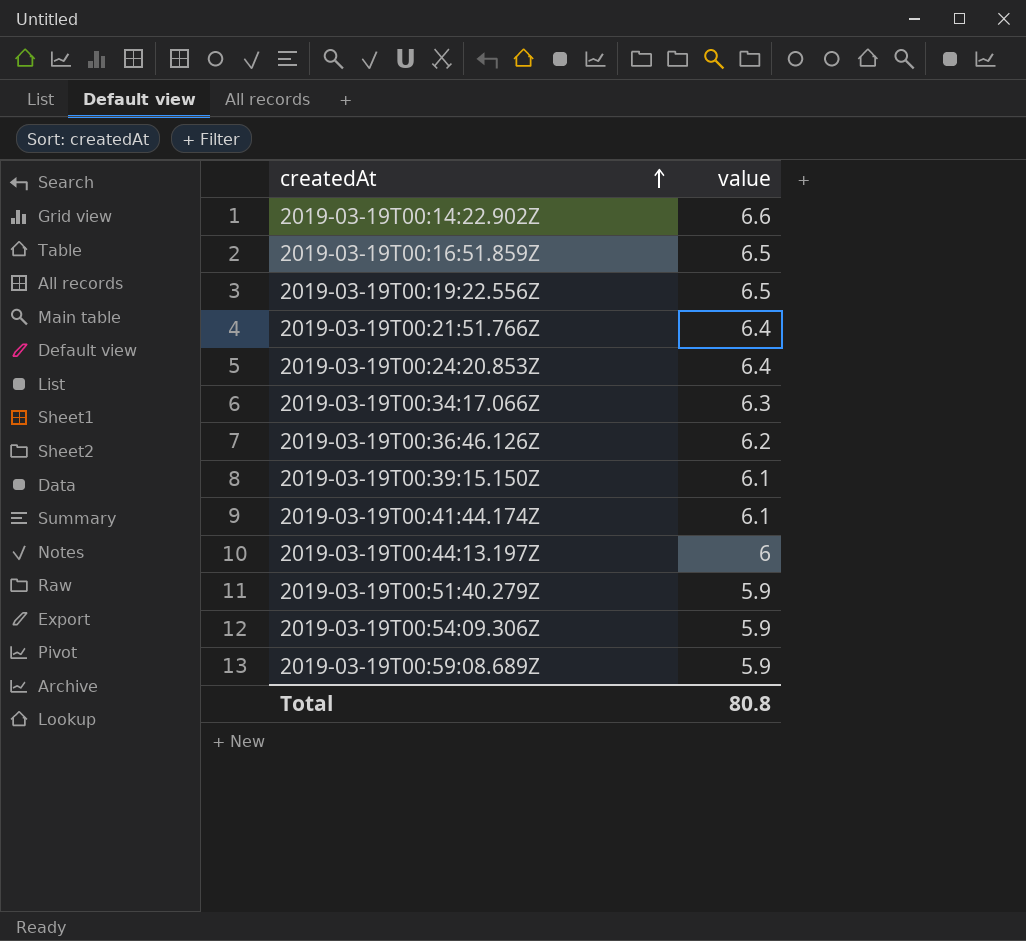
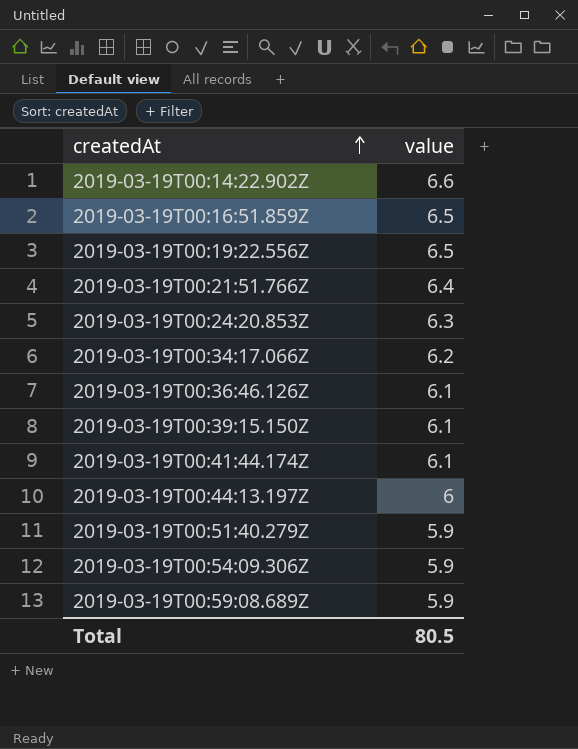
2019-03-19T00:24:20.853Z | value: 6.4 -> 6.3
2019-03-19T00:34:17.066Z | value: 6.3 -> 6.2
2019-03-19T00:36:46.126Z | value: 6.2 -> 6.1
Total | value: 80.8 -> 80.5

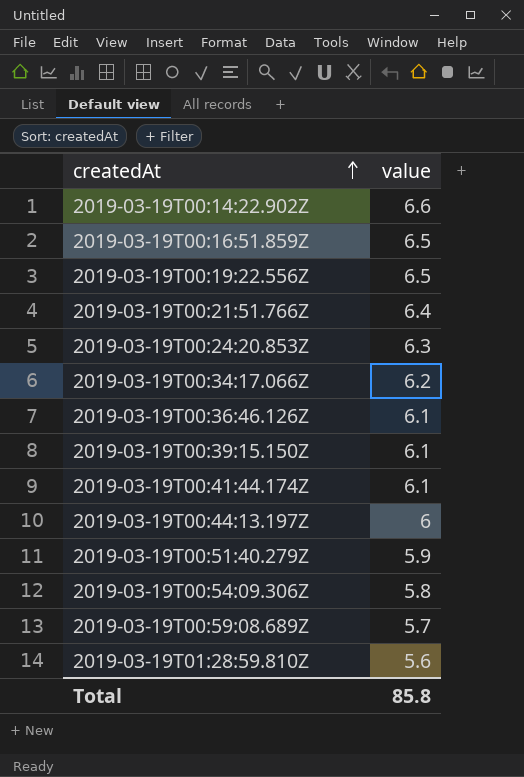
2019-03-19T00:54:09.306Z | value: 5.9 -> 5.8
2019-03-19T00:59:08.689Z | value: 5.9 -> 5.7
row 2019-03-19T01:28:59.810Z: none -> 5.6
Total | value: 80.5 -> 85.8

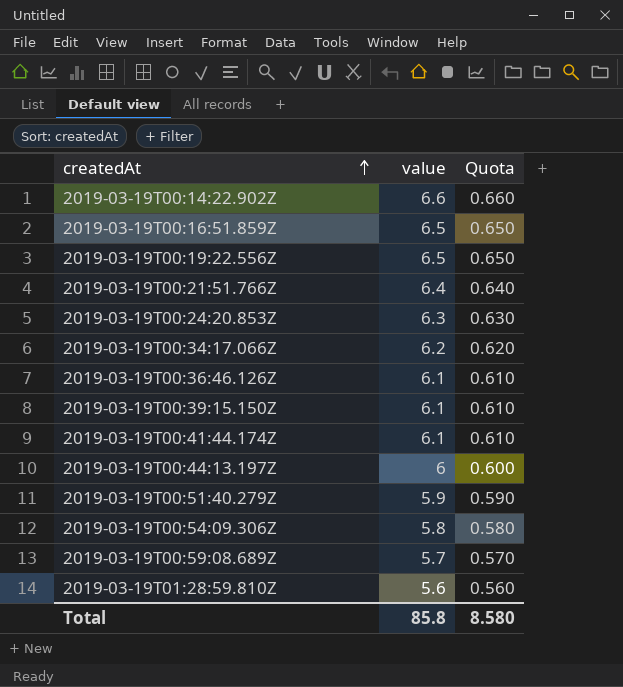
column Quota | formula: none -> [value] * 0.1

